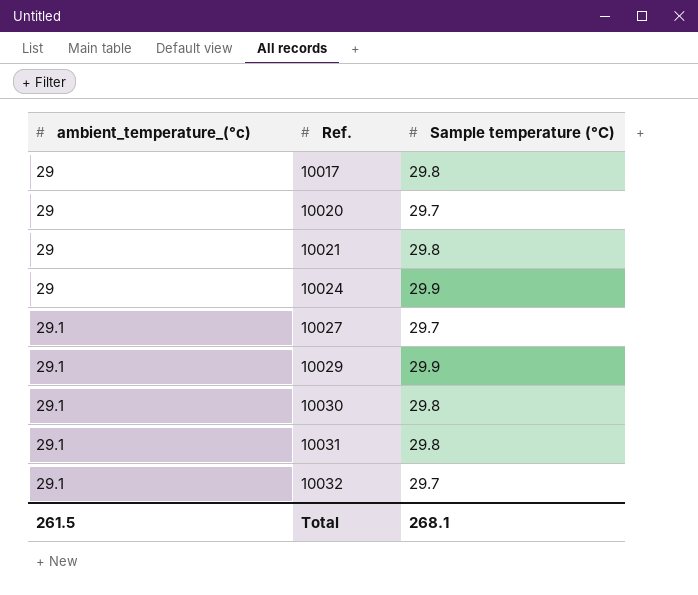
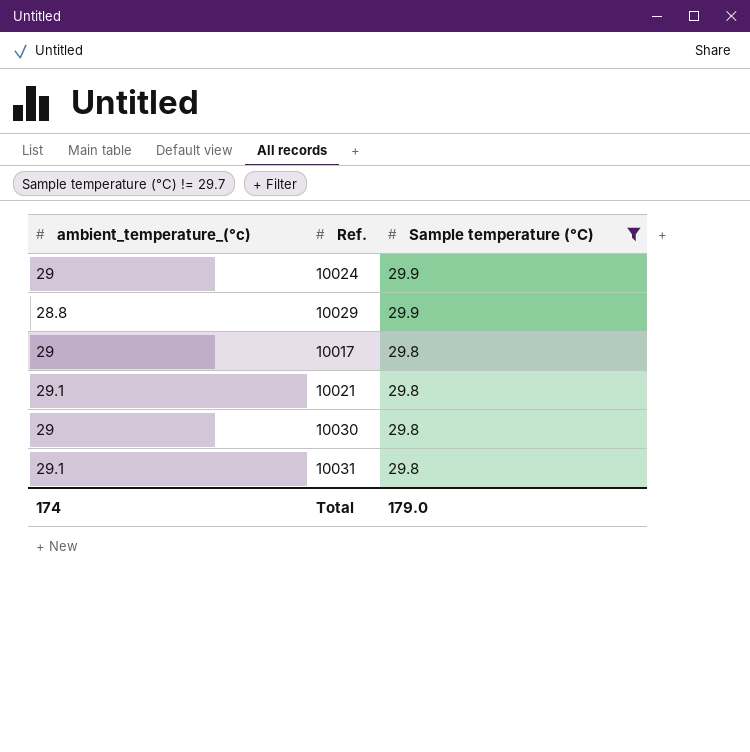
filter: none -> Sample temperature (°C) != 29.7
row order: ambient_temperature_(°c) ascending -> Sample temperature (°C) descending
10029 | ambient_temperature_(°c): 29.1 -> 28.8
10021 | ambient_temperature_(°c): 29 -> 29.1
10030 | ambient_temperature_(°c): 29.1 -> 29
Total | ambient_temperature_(°c): 261.5 -> 174
Total | Sample temperature (°C): 268.1 -> 179.0

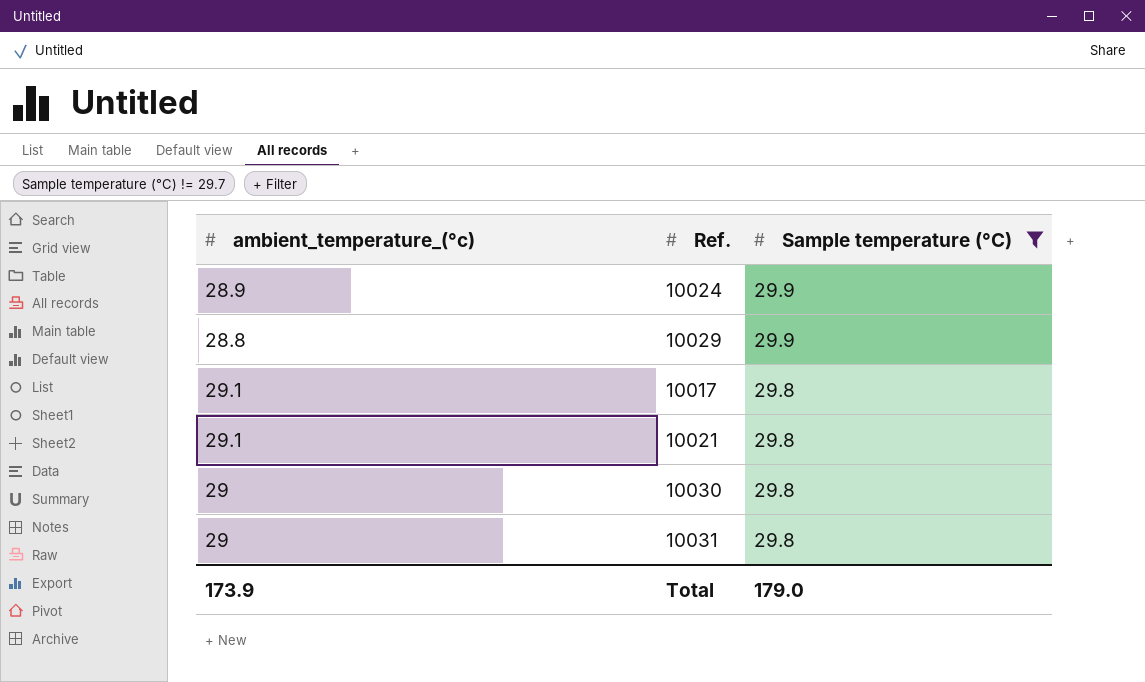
10024 | ambient_temperature_(°c): 29 -> 28.9
10017 | ambient_temperature_(°c): 29 -> 29.1
10031 | ambient_temperature_(°c): 29.1 -> 29
Total | ambient_temperature_(°c): 174 -> 173.9

